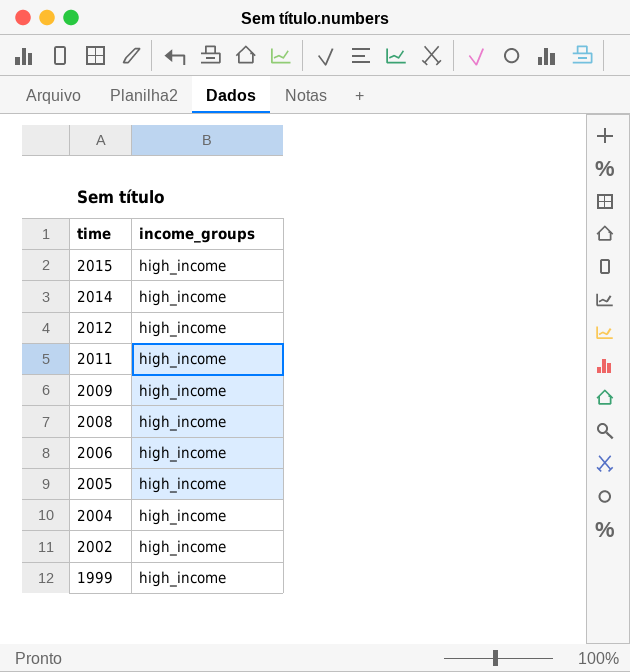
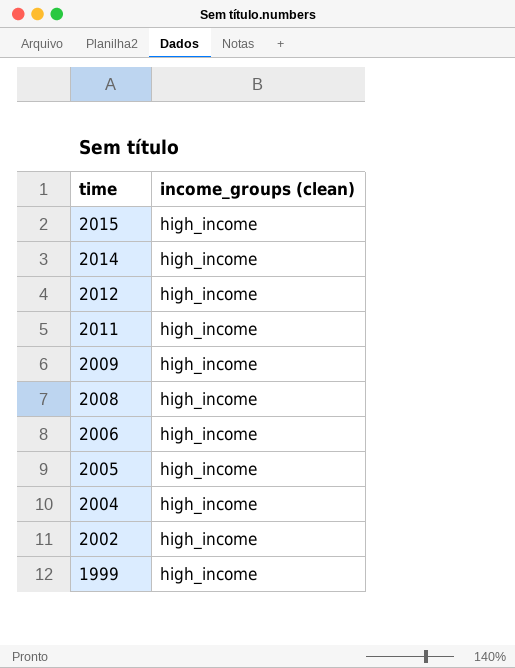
column name: income_groups -> income_groups (clean)

